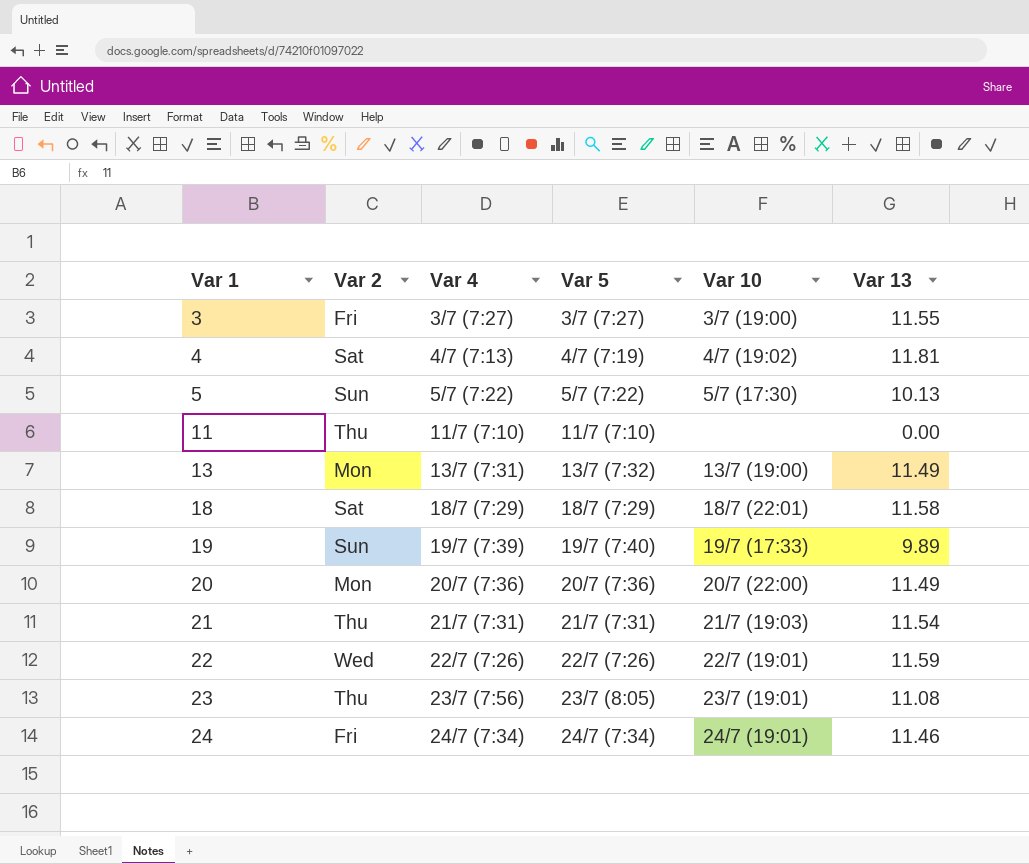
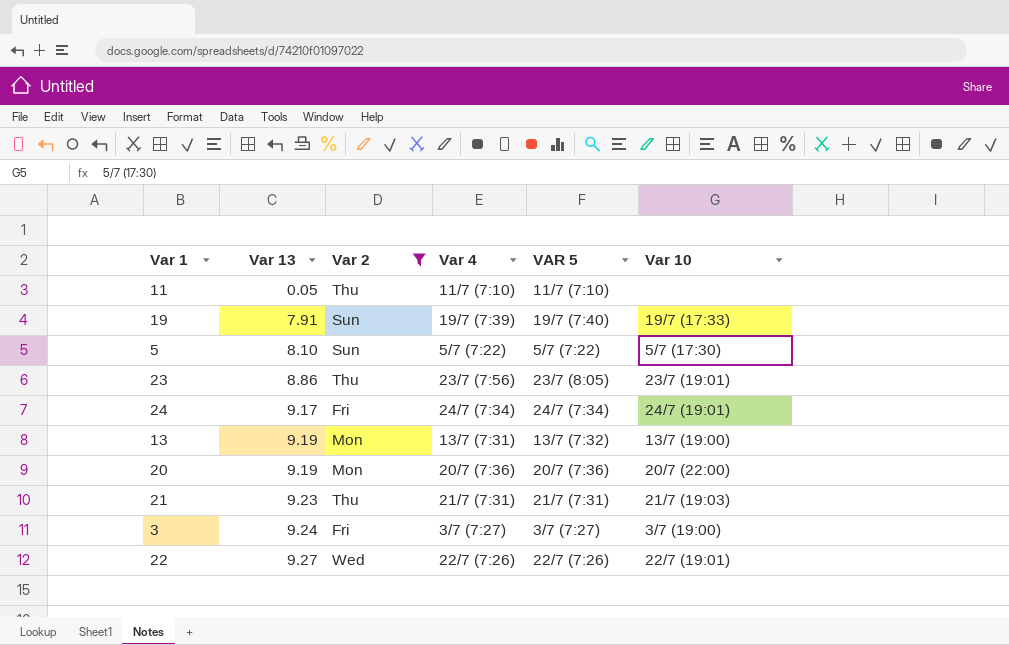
filter: none -> Var 2 != Sat
row order: Var 1 ascending -> Var 13 ascending
column Var 13 | position: 6 -> 2
column name: Var 5 -> VAR 5
11 | Var 13: 0.00 -> 0.05
19 | Var 13: 9.89 -> 7.91
5 | Var 13: 10.13 -> 8.10
23 | Var 13: 11.08 -> 8.86
24 | Var 13: 11.46 -> 9.17
13 | Var 13: 11.49 -> 9.19
20 | Var 13: 11.49 -> 9.19
21 | Var 13: 11.54 -> 9.23
3 | Var 13: 11.55 -> 9.24
22 | Var 13: 11.59 -> 9.27

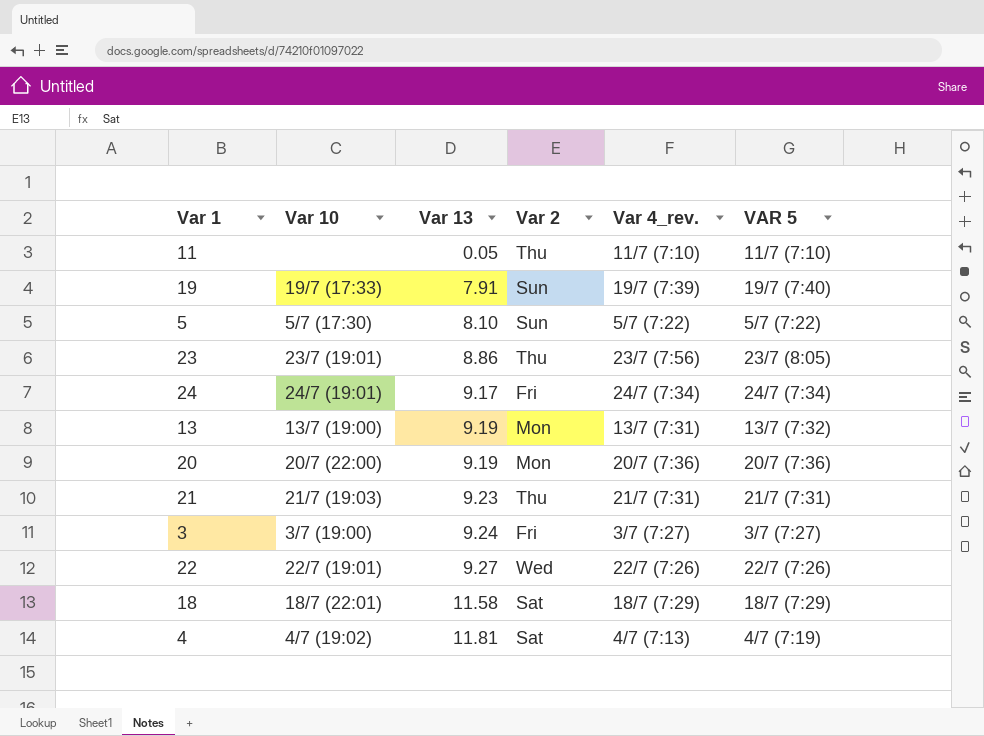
filter: Var 2 != Sat -> none
column Var 10 | position: 6 -> 2
column name: Var 4 -> Var 4_rev.

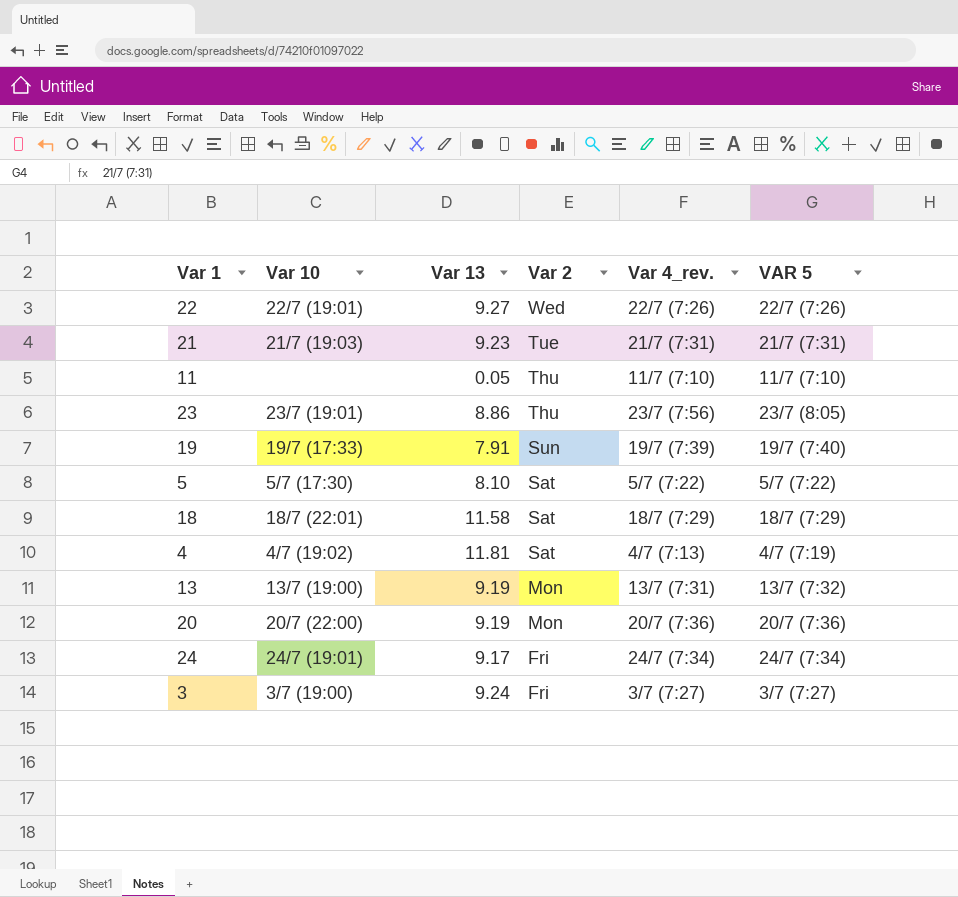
row order: Var 13 ascending -> Var 2 descending
21 | Var 2: Thu -> Tue
5 | Var 2: Sun -> Sat

